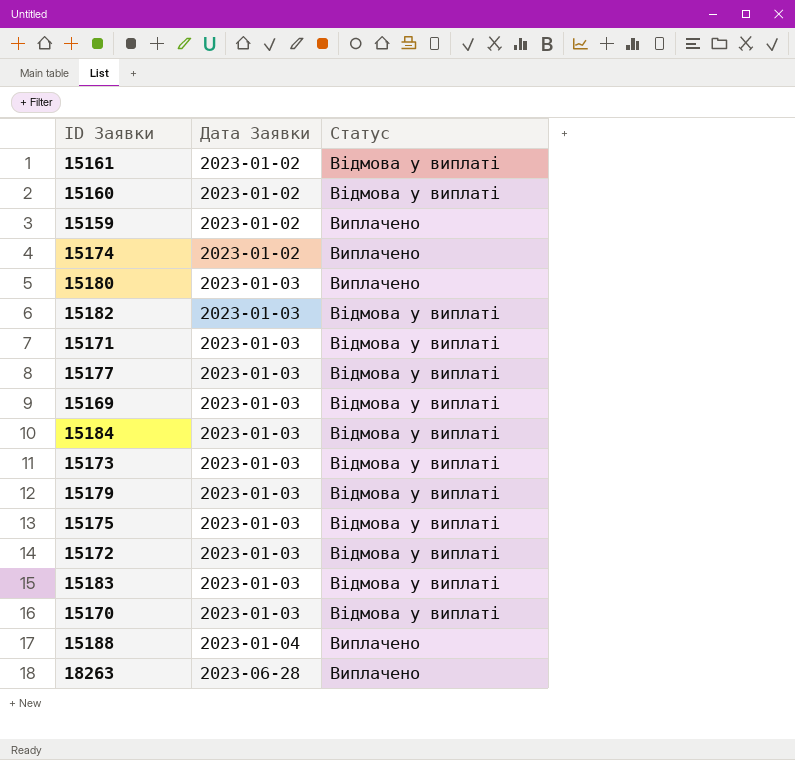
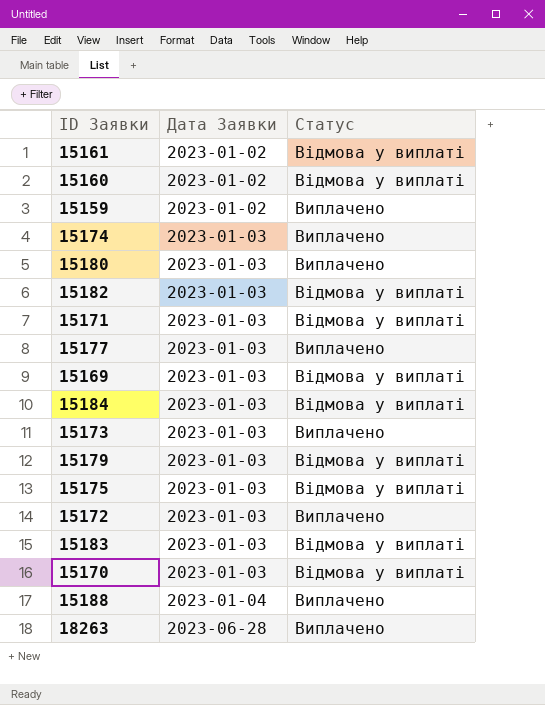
15174 | Дата Заявки: 2023-01-02 -> 2023-01-03
15177 | Статус: Відмова у виплаті -> Виплачено
15173 | Статус: Відмова у виплаті -> Виплачено
15172 | Статус: Відмова у виплаті -> Виплачено

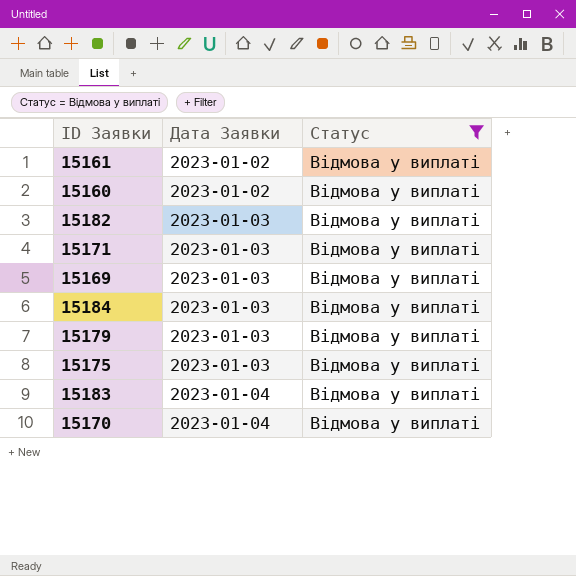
filter: none -> Статус = Відмова у виплаті
15183 | Дата Заявки: 2023-01-03 -> 2023-01-04
15170 | Дата Заявки: 2023-01-03 -> 2023-01-04

